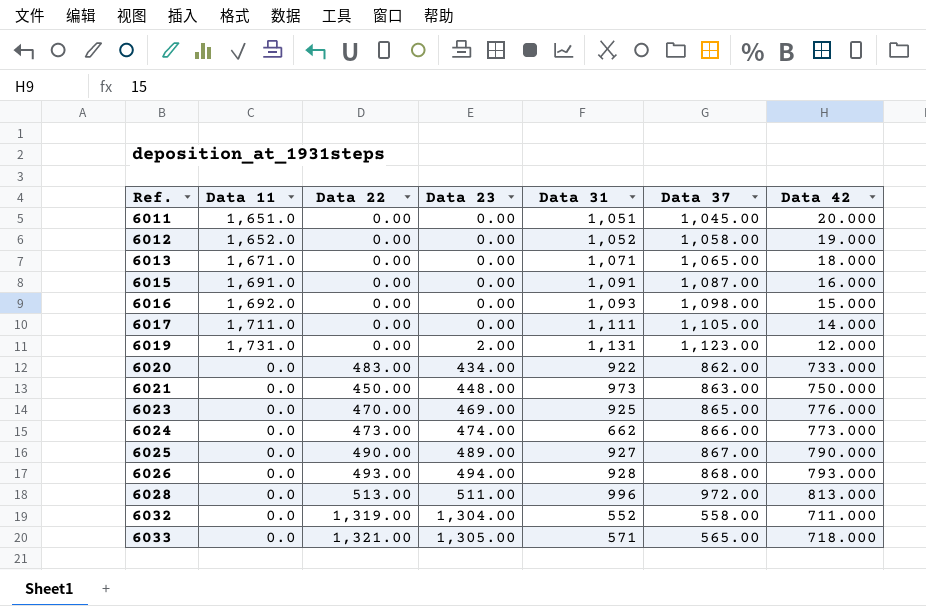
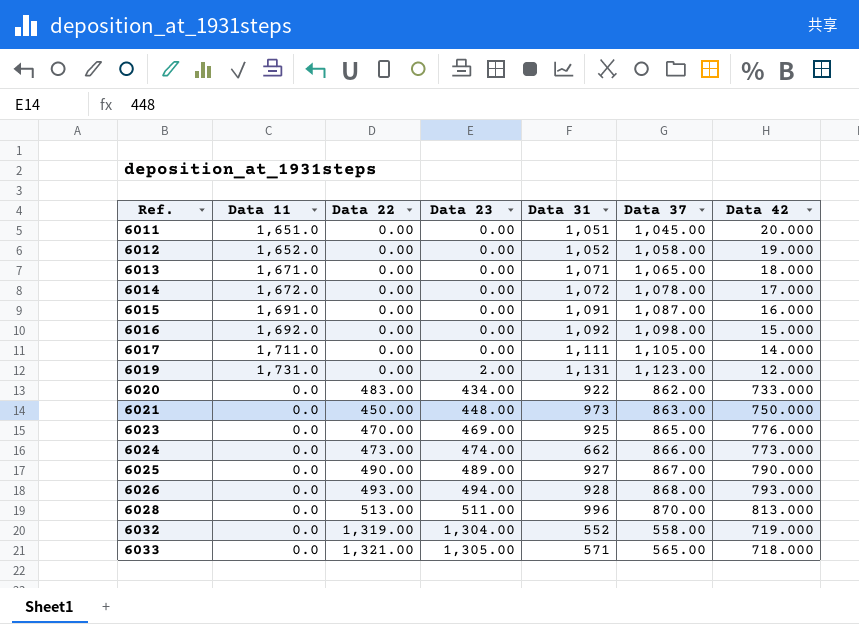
row 6014: none -> 1,672.0 | 0.00 | 0.00 | 1,072 | 1,078.00 | 17.000
6016 | Data 31: 1,093 -> 1,092
6028 | Data 37: 972.00 -> 870.00
6032 | Data 42: 711.000 -> 719.000

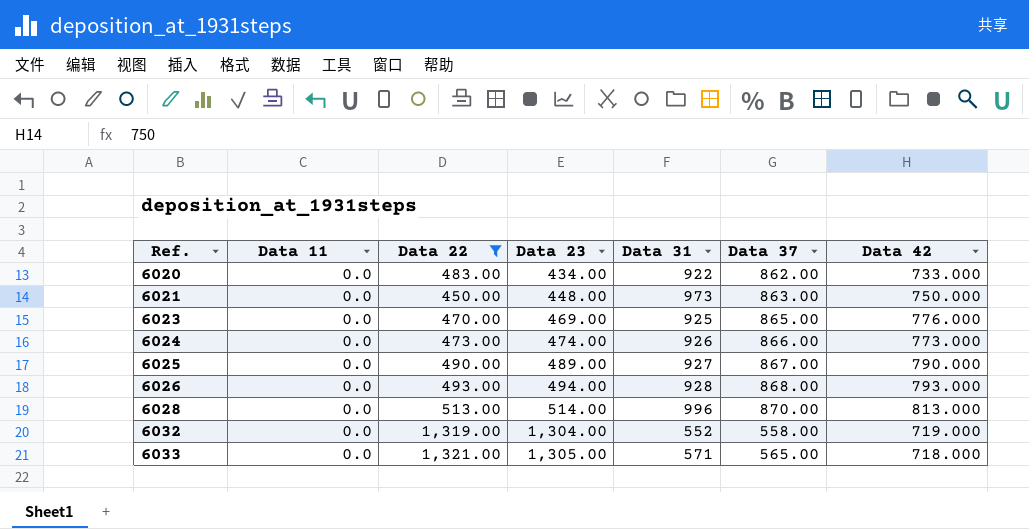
filter: none -> Data 22 != 0.00
6024 | Data 31: 662 -> 926
6028 | Data 23: 511.00 -> 514.00

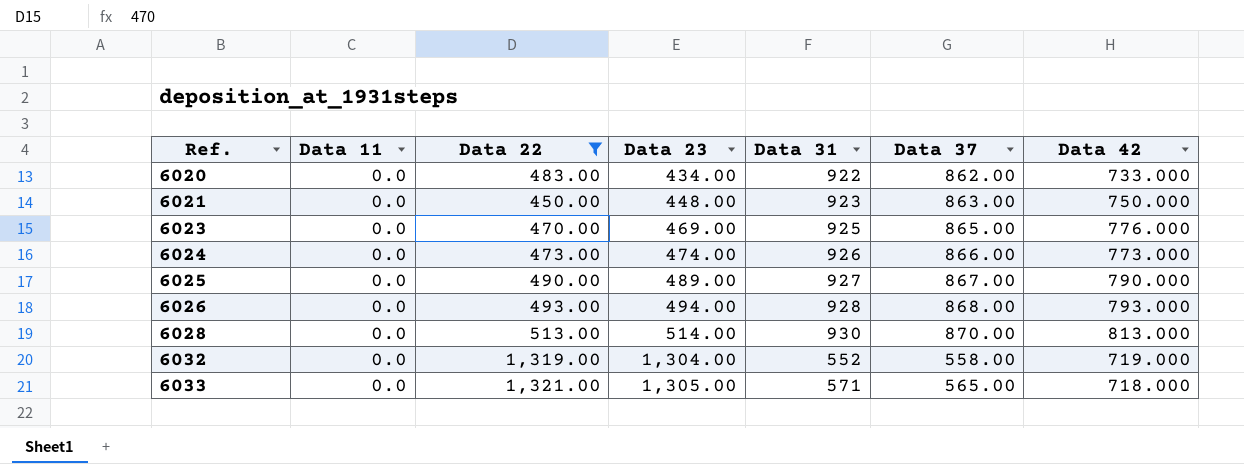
6021 | Data 31: 973 -> 923
6028 | Data 31: 996 -> 930

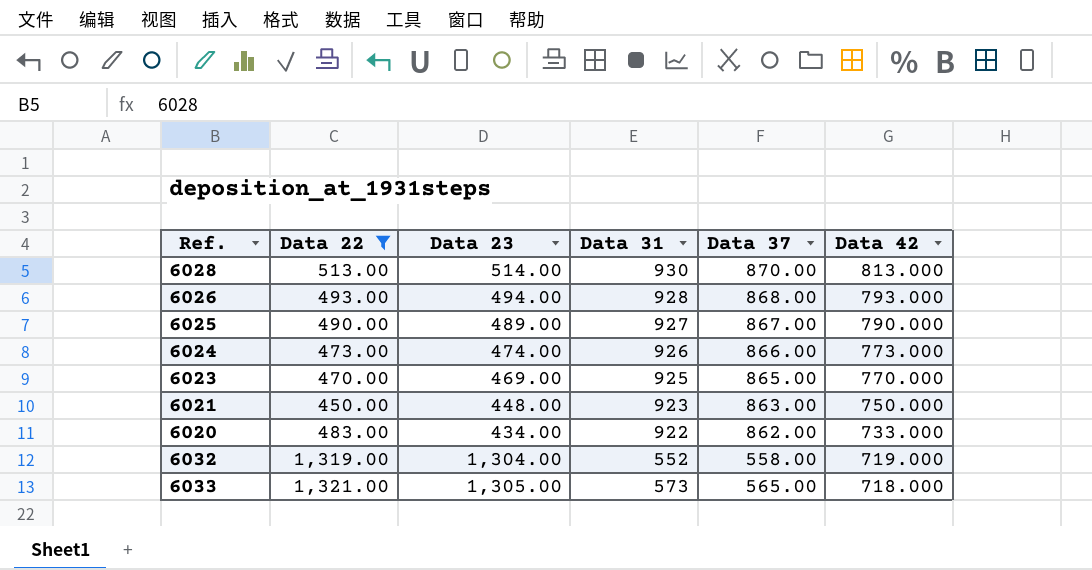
row order: Ref. ascending -> Data 42 descending
column Data 11 | position: 2 -> none
6023 | Data 42: 776.000 -> 770.000
6033 | Data 31: 571 -> 573

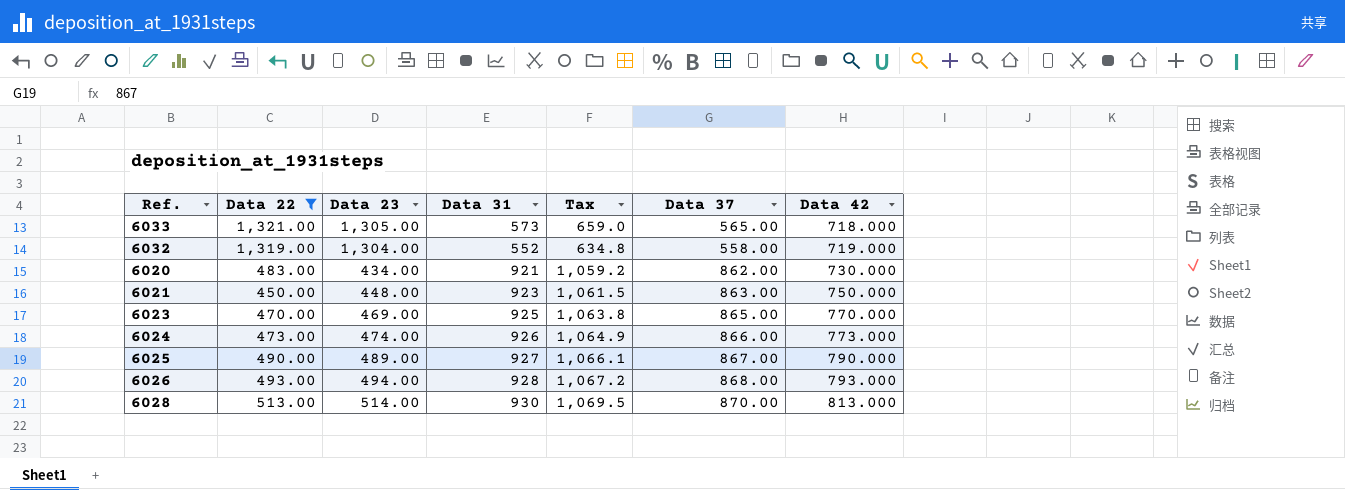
row order: Data 42 descending -> Data 42 ascending
column Tax | formula: none -> [Data 31] * 1.15
6020 | Data 31: 922 -> 921
6020 | Data 42: 733.000 -> 730.000

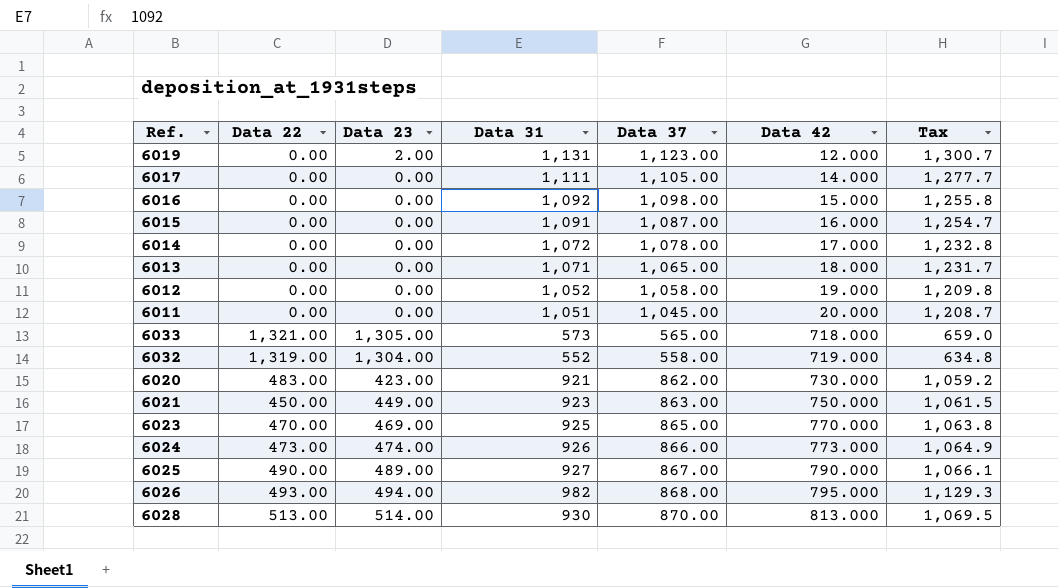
filter: Data 22 != 0.00 -> none
column Tax | position: 5 -> 7
6020 | Data 23: 434.00 -> 423.00
6021 | Data 23: 448.00 -> 449.00
6026 | Data 31: 928 -> 982
6026 | Data 42: 793.000 -> 795.000
6026 | Tax: 1,067.2 -> 1,129.3

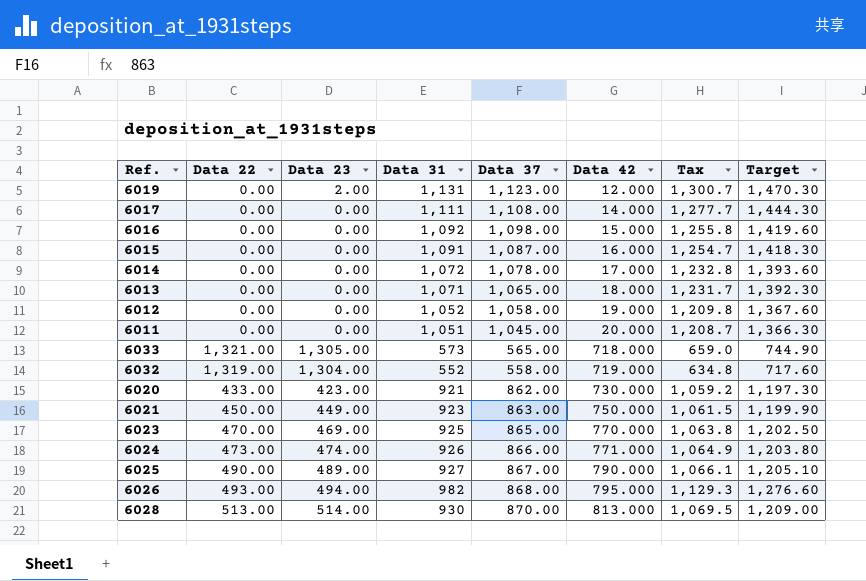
column Target | formula: none -> [Data 31] * 1.3
6017 | Data 37: 1,105.00 -> 1,108.00
6020 | Data 22: 483.00 -> 433.00
6024 | Data 42: 773.000 -> 771.000

